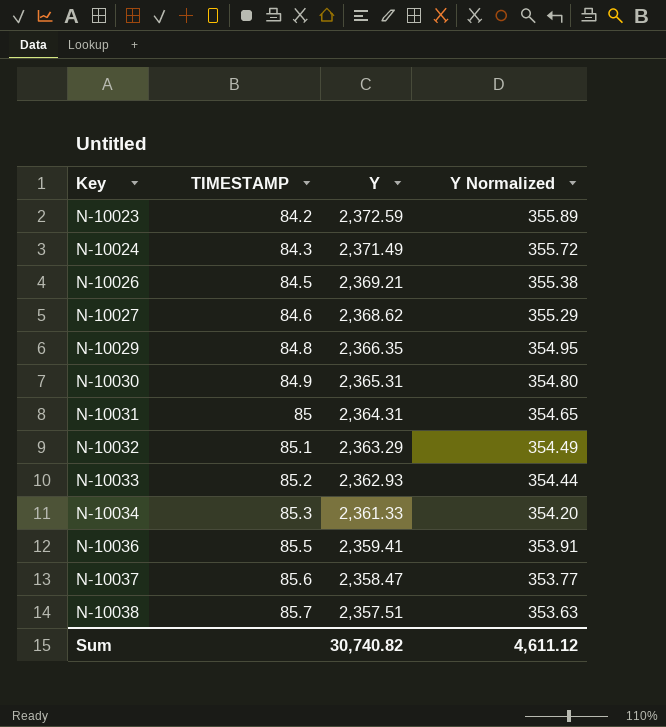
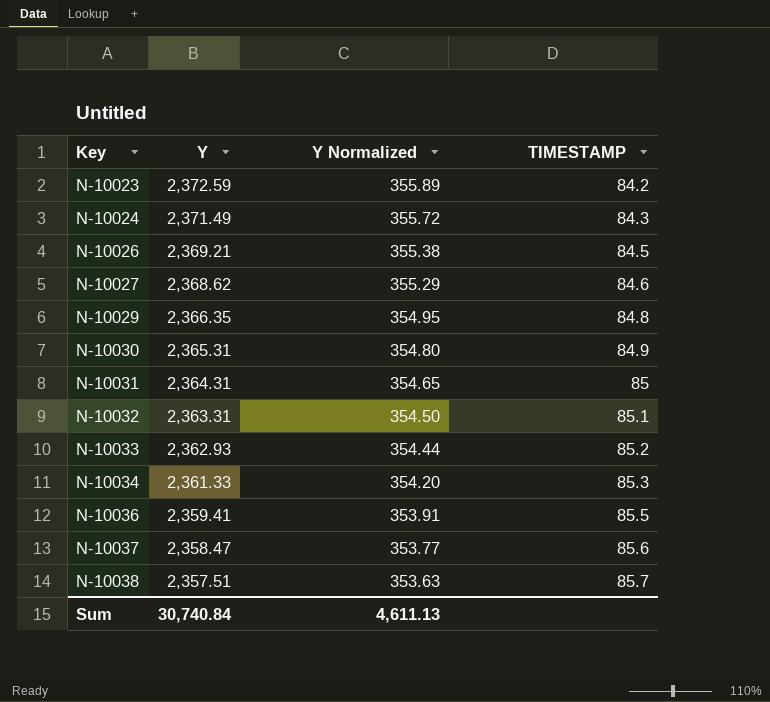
column TIMESTAMP | position: 2 -> 4
N-10032 | Y: 2,363.29 -> 2,363.31
N-10032 | Y Normalized: 354.49 -> 354.50
Sum | Y: 30,740.82 -> 30,740.84
Sum | Y Normalized: 4,611.12 -> 4,611.13

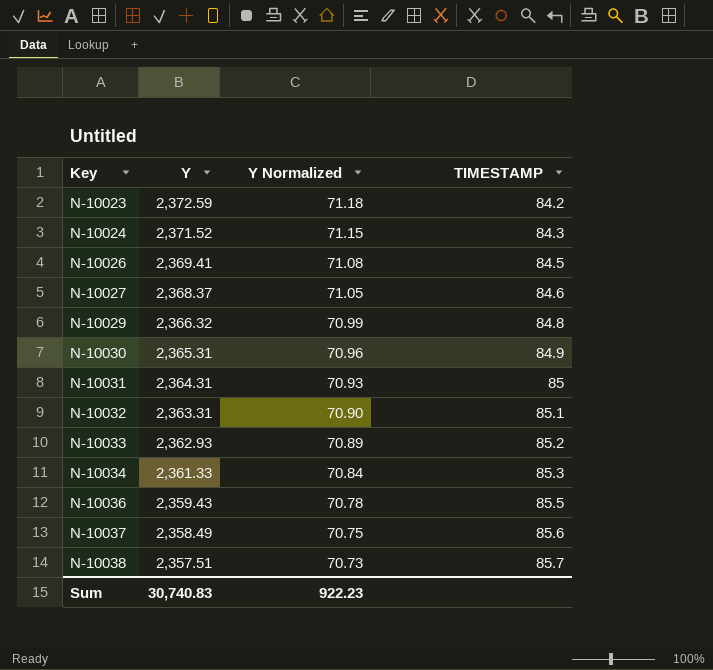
column Y Normalized | formula: [Y] * 0.15 -> [Y] * 0.03
N-10024 | Y: 2,371.49 -> 2,371.52
N-10026 | Y: 2,369.21 -> 2,369.41
N-10027 | Y: 2,368.62 -> 2,368.37
N-10029 | Y: 2,366.35 -> 2,366.32
N-10036 | Y: 2,359.41 -> 2,359.43
N-10037 | Y: 2,358.47 -> 2,358.49
Sum | Y: 30,740.84 -> 30,740.83
Sum | Y Normalized: 4,611.13 -> 922.23

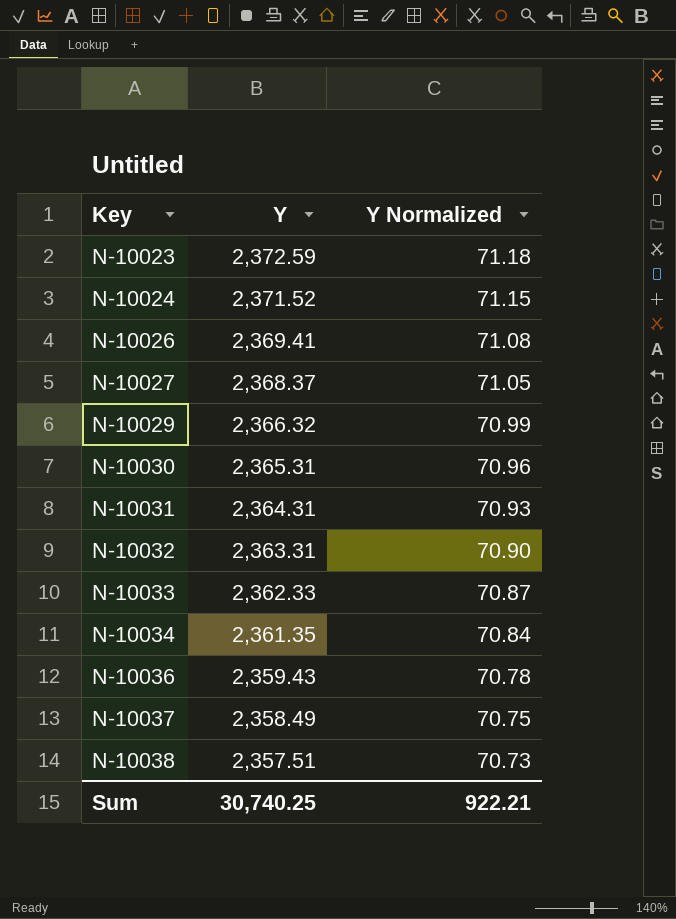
column TIMESTAMP | position: 4 -> none
N-10033 | Y: 2,362.93 -> 2,362.33
N-10033 | Y Normalized: 70.89 -> 70.87
N-10034 | Y: 2,361.33 -> 2,361.35
Sum | Y: 30,740.83 -> 30,740.25
Sum | Y Normalized: 922.23 -> 922.21

